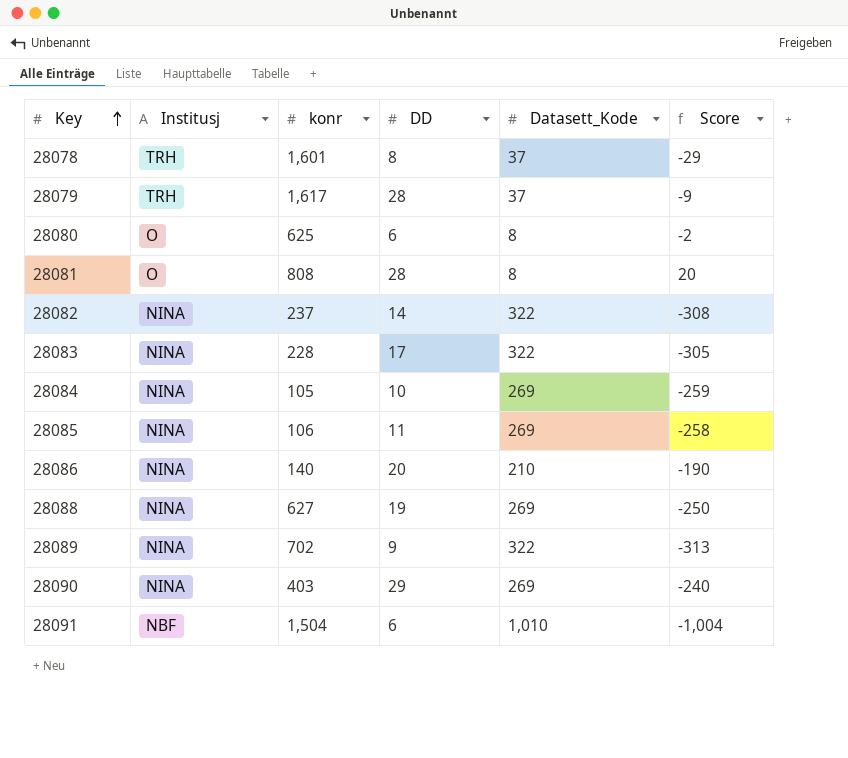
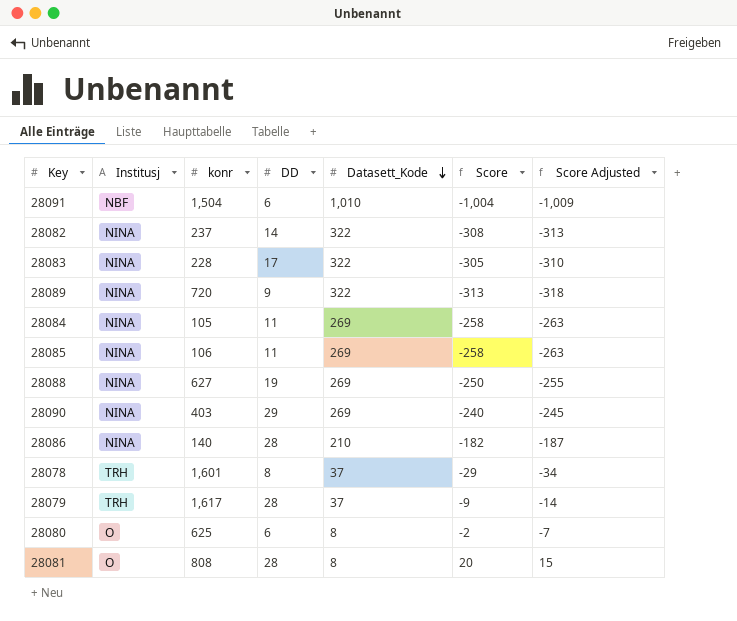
row order: Key ascending -> Datasett_Kode descending
column Score Adjusted | formula: none -> [Score] - 5
28089 | konr: 702 -> 720
28084 | DD: 10 -> 11
28084 | Score: -259 -> -258
28086 | DD: 20 -> 28
28086 | Score: -190 -> -182

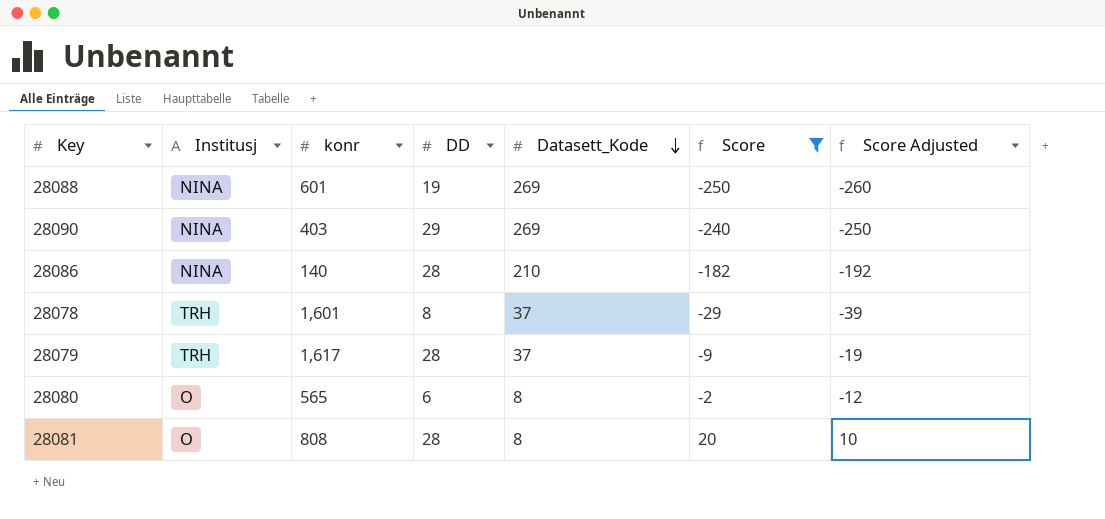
filter: none -> Score >= -250
column Score Adjusted | formula: [Score] - 5 -> [Score] - 10
28088 | konr: 627 -> 601
28080 | konr: 625 -> 565

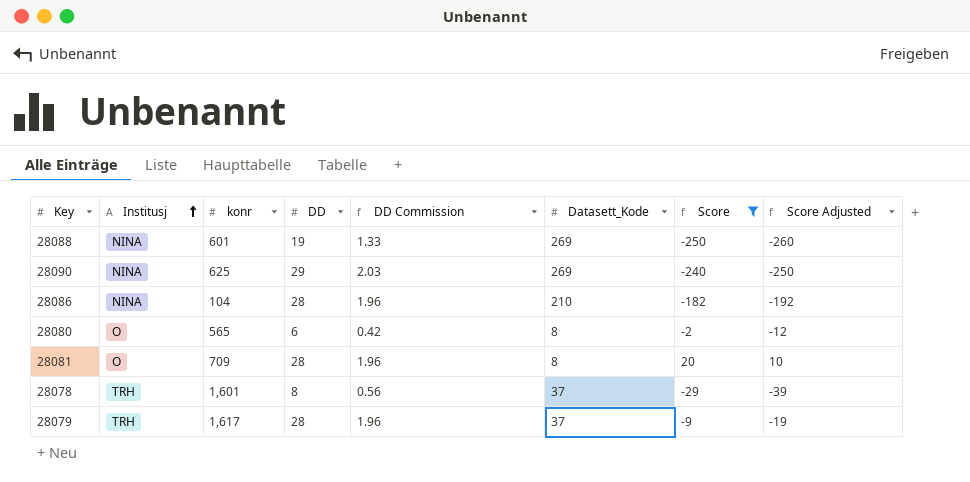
row order: Datasett_Kode descending -> Institusj ascending
column DD Commission | formula: none -> [DD] * 0.07
28090 | konr: 403 -> 625
28086 | konr: 140 -> 104
28081 | konr: 808 -> 709

